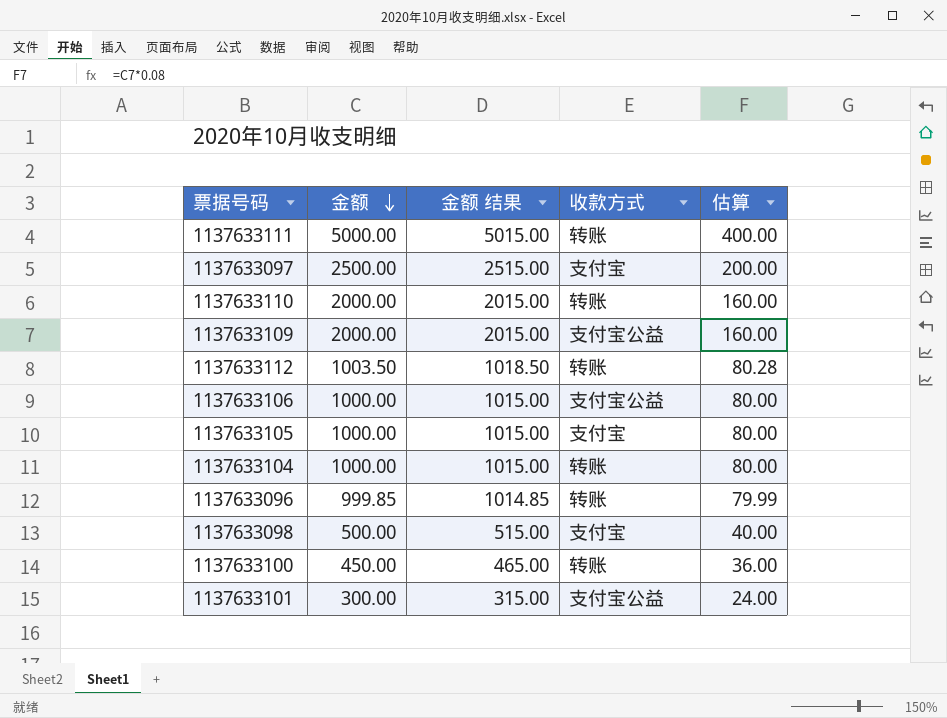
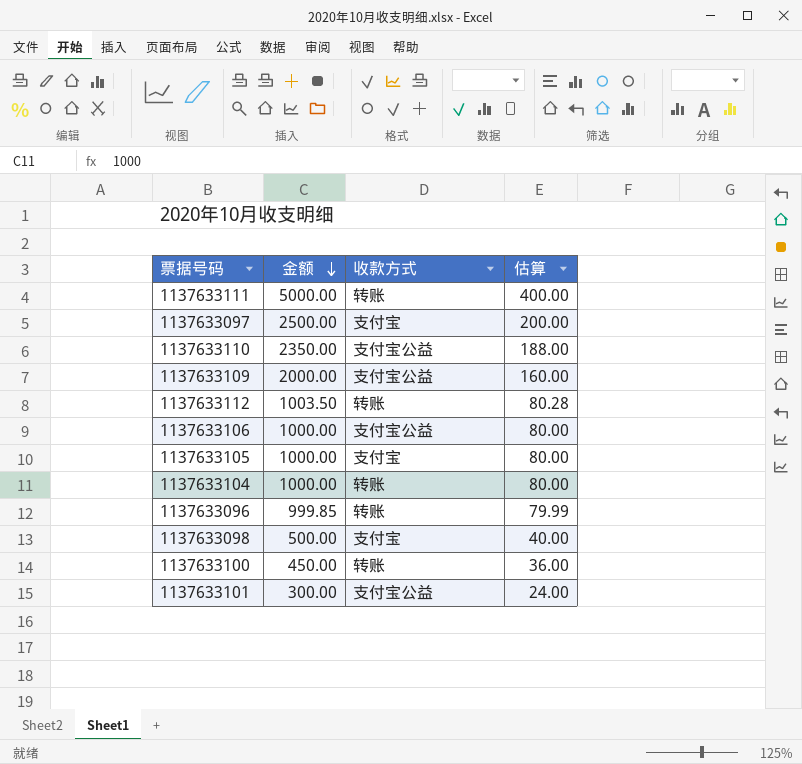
column 金额 结果 | formula: [金额] + 15 -> none
1137633110 | 金额: 2000.00 -> 2350.00
1137633110 | 收款方式: 转账 -> 支付宝公益
1137633110 | 估算: 160.00 -> 188.00

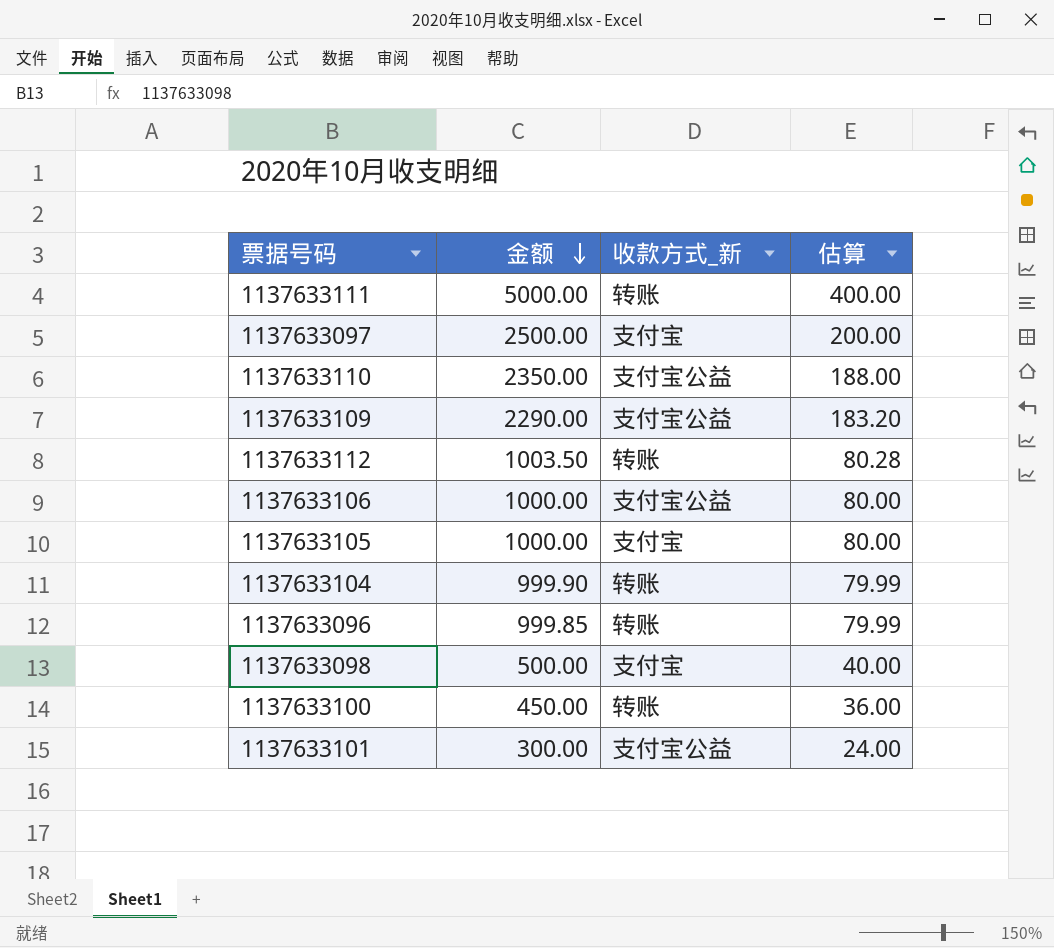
column name: 收款方式 -> 收款方式_新
1137633109 | 金额: 2000.00 -> 2290.00
1137633109 | 估算: 160.00 -> 183.20
1137633104 | 金额: 1000.00 -> 999.90
1137633104 | 估算: 80.00 -> 79.99

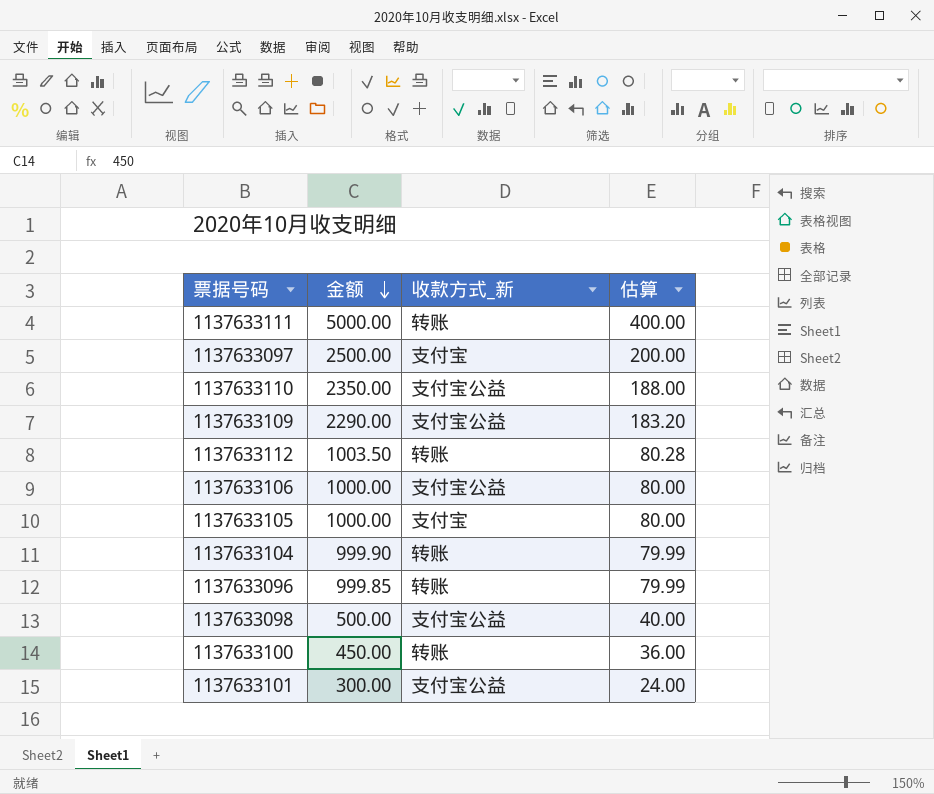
1137633098 | 收款方式_新: 支付宝 -> 支付宝公益

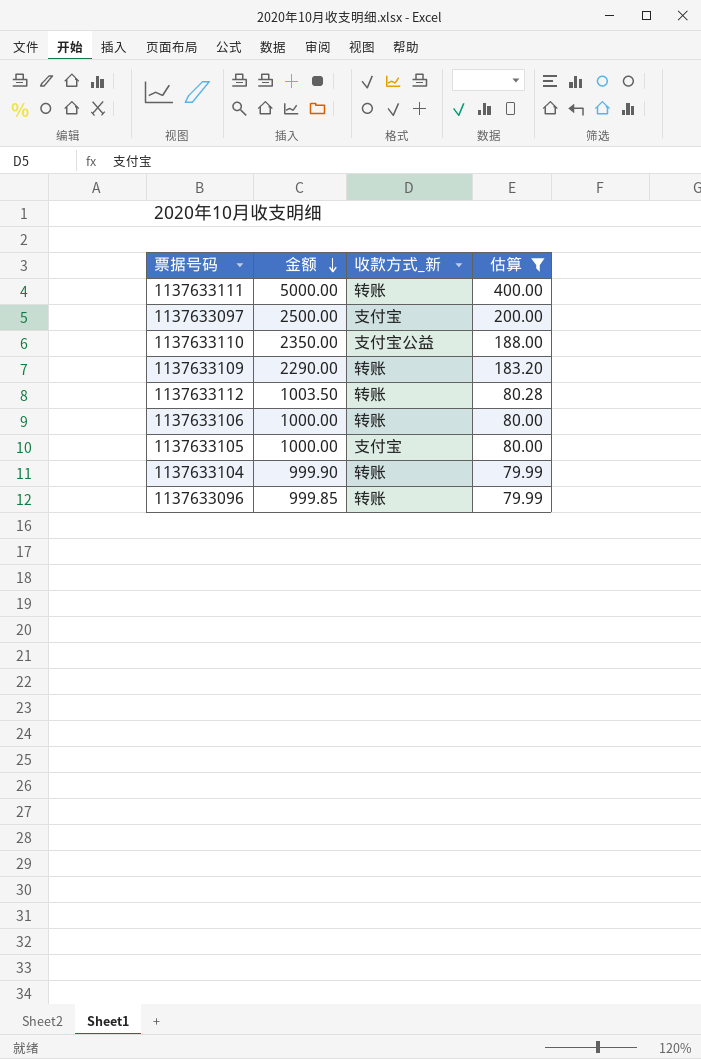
filter: none -> 估算 >= 79.99
1137633109 | 收款方式_新: 支付宝公益 -> 转账
1137633106 | 收款方式_新: 支付宝公益 -> 转账

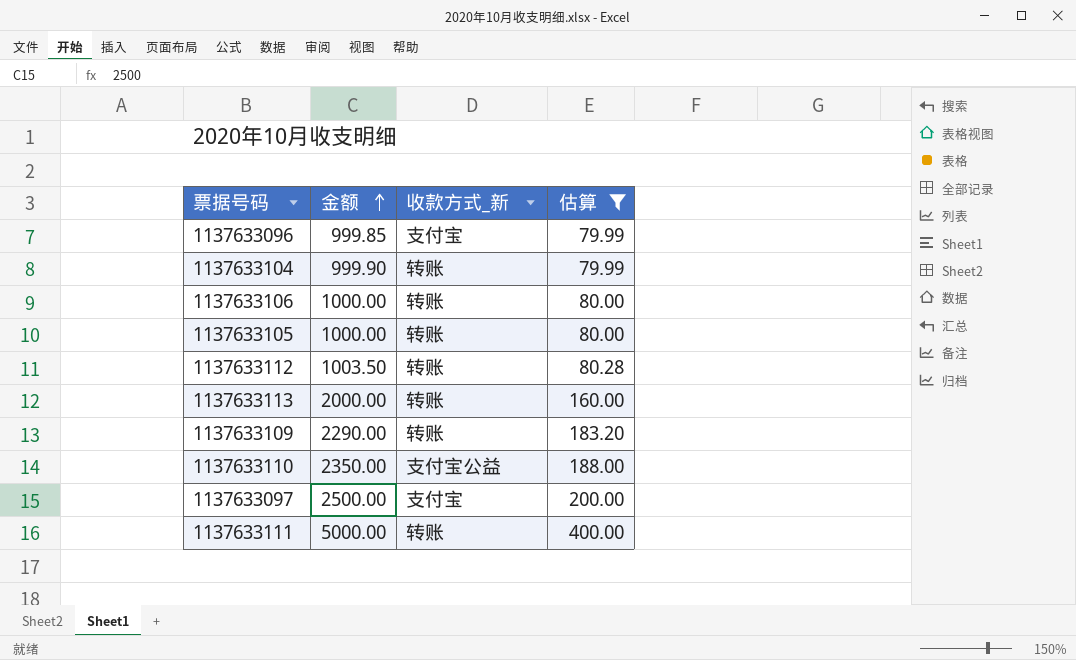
row order: 金额 descending -> 金额 ascending
1137633096 | 收款方式_新: 转账 -> 支付宝
1137633105 | 收款方式_新: 支付宝 -> 转账
row 1137633113: none -> 2000.00 | 转账 | 160.00

